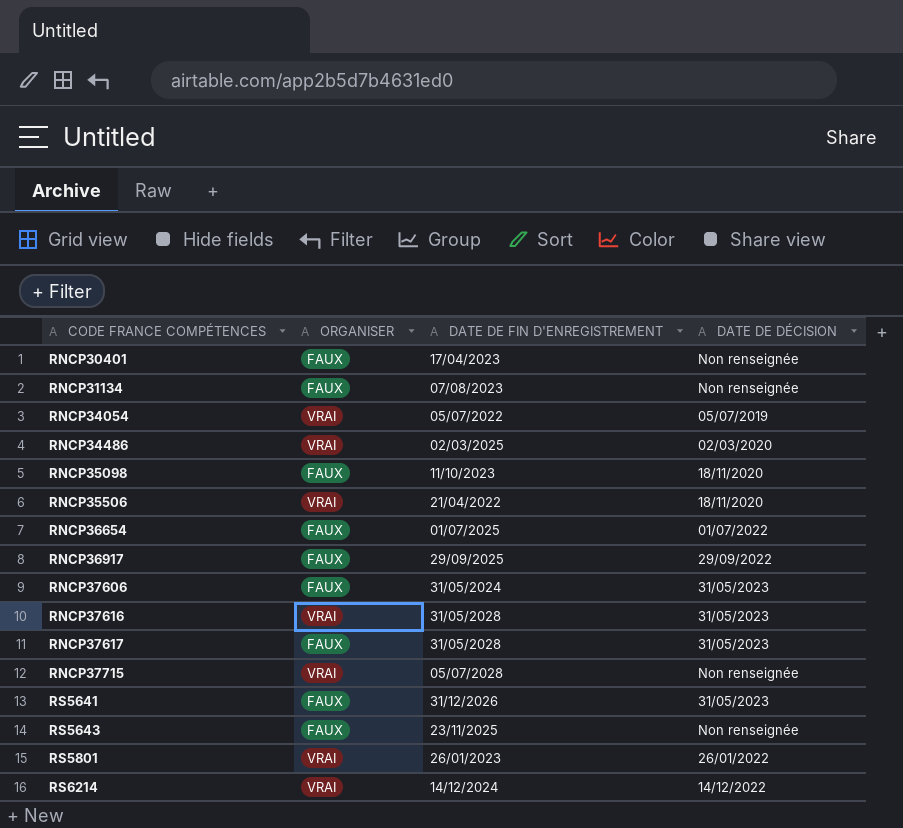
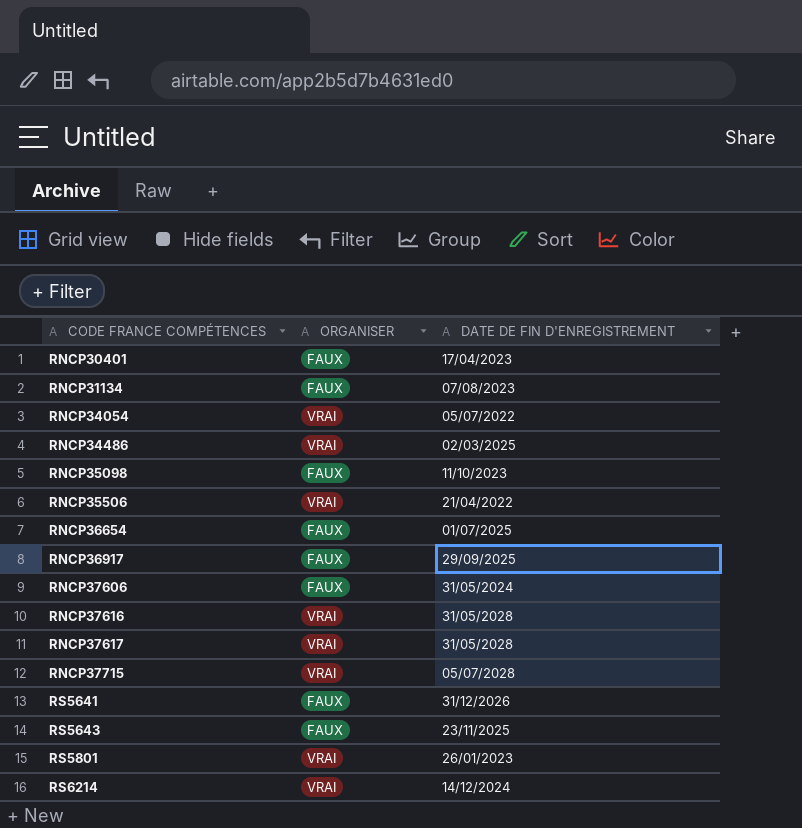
column DATE DE DÉCISION | position: 4 -> none
RNCP37617 | ORGANISER: FAUX -> VRAI

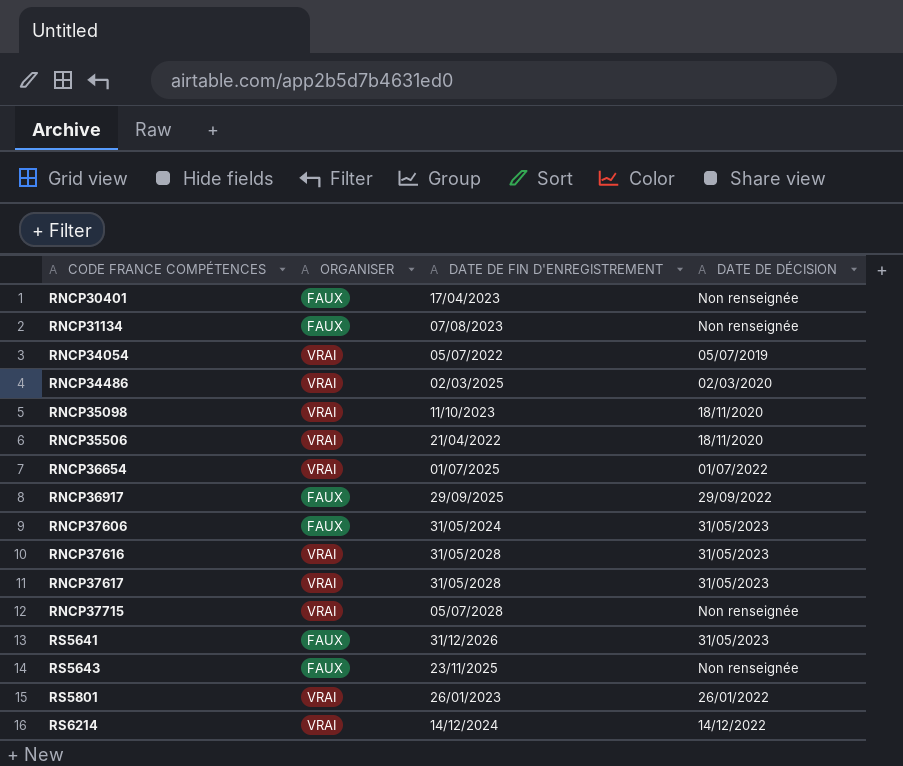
column DATE DE DÉCISION | position: none -> 4
RNCP35098 | ORGANISER: FAUX -> VRAI
RNCP36654 | ORGANISER: FAUX -> VRAI

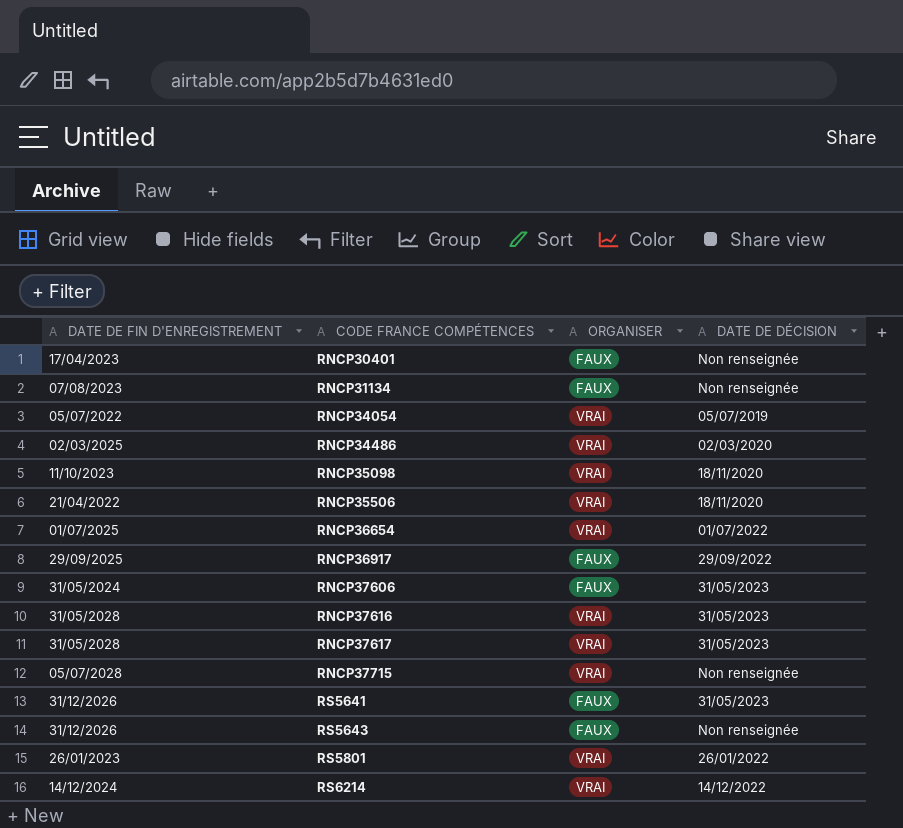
column DATE DE FIN D'ENREGISTREMENT | position: 3 -> 1
RS5643 | DATE DE FIN D'ENREGISTREMENT: 23/11/2025 -> 31/12/2026

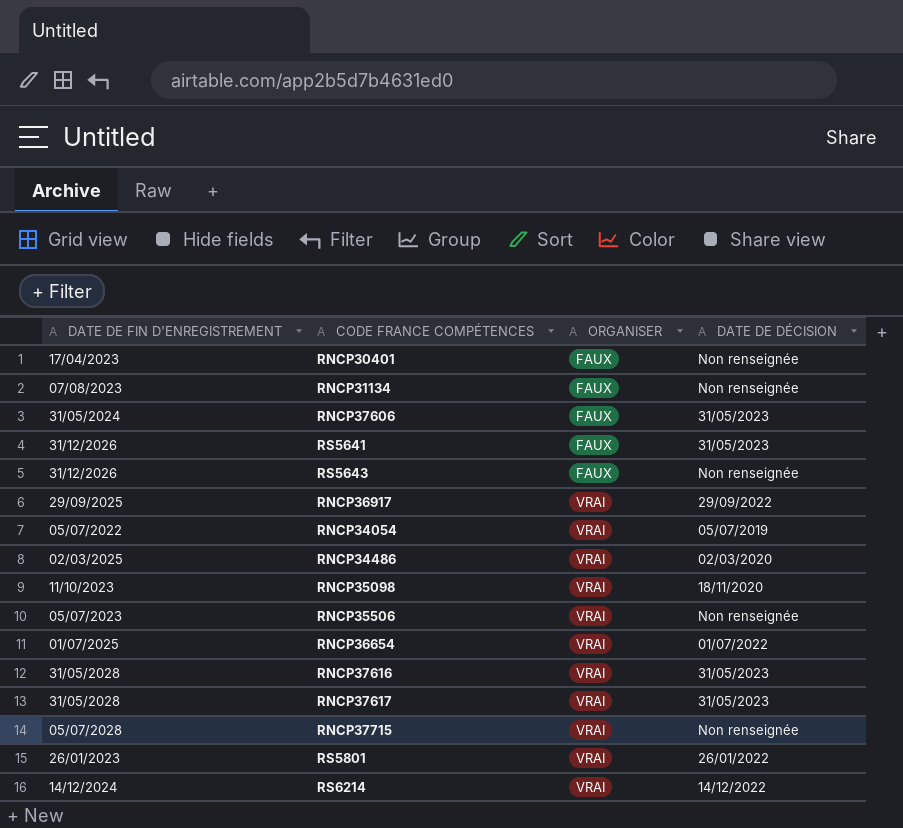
row order: CODE FRANCE COMPÉTENCES ascending -> ORGANISER ascending
RNCP36917 | ORGANISER: FAUX -> VRAI
RNCP35506 | DATE DE FIN D'ENREGISTREMENT: 21/04/2022 -> 05/07/2023
RNCP35506 | DATE DE DÉCISION: 18/11/2020 -> Non renseignée

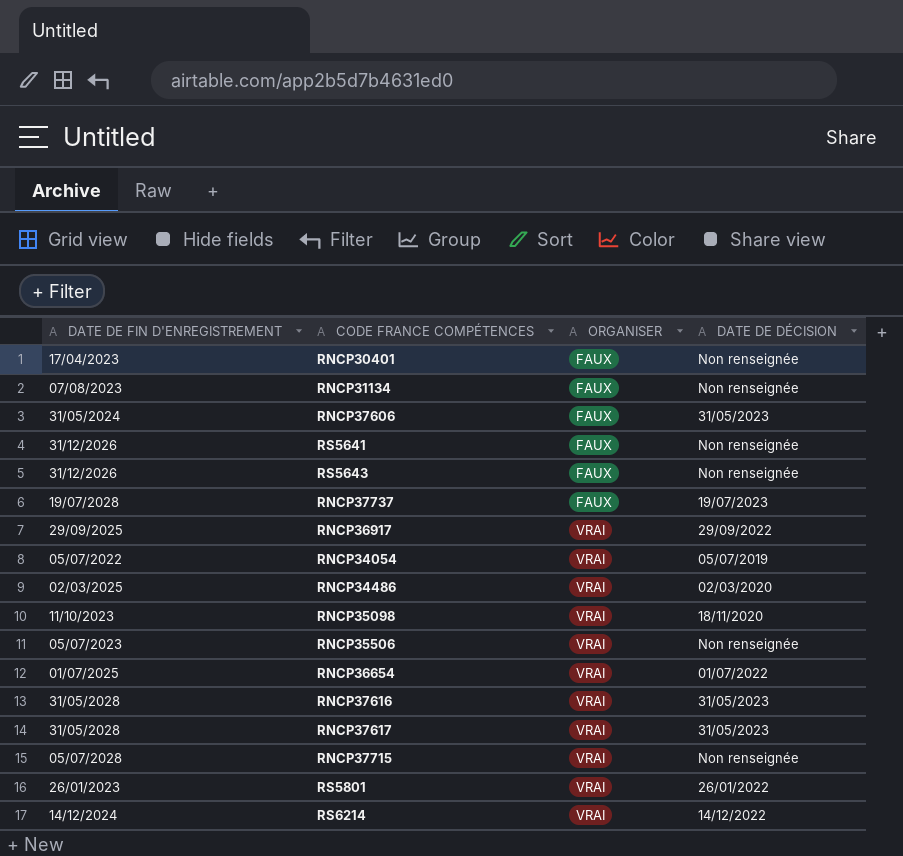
RS5641 | DATE DE DÉCISION: 31/05/2023 -> Non renseignée
row RNCP37737: none -> 19/07/2028 | FAUX | 19/07/2023

